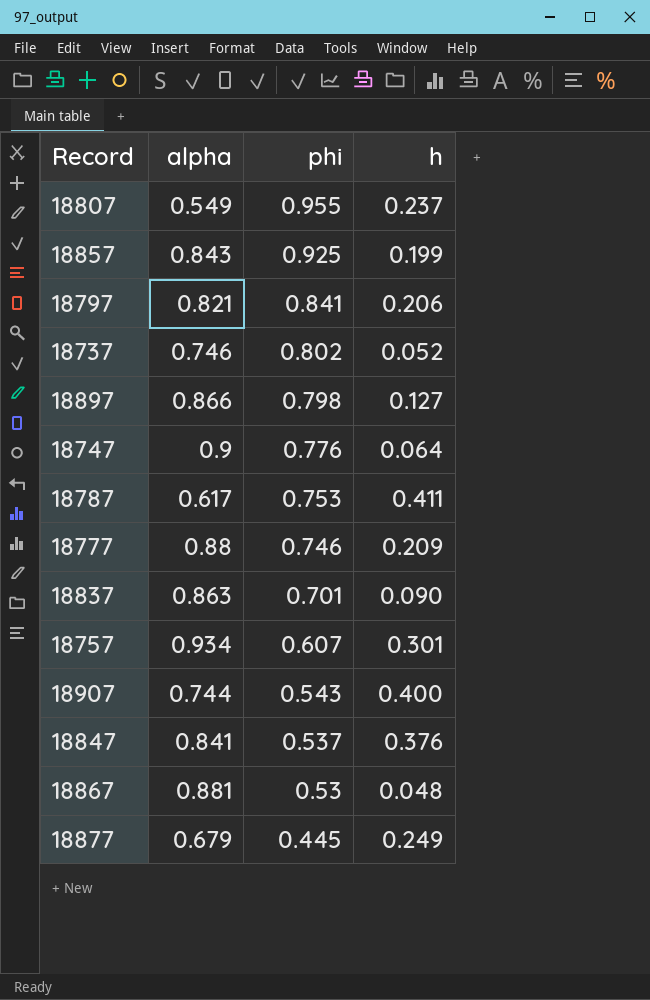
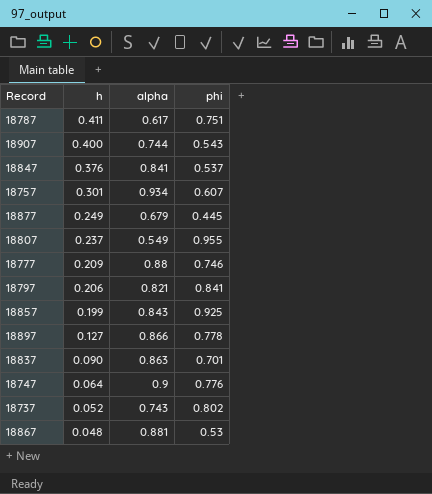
row order: phi descending -> h descending
column h | position: 4 -> 2
18787 | phi: 0.753 -> 0.751
18897 | phi: 0.798 -> 0.778
18737 | alpha: 0.746 -> 0.743

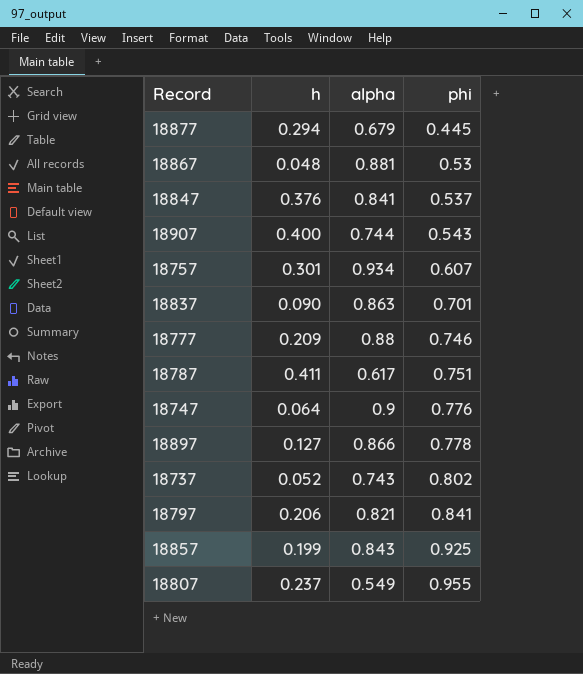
row order: h descending -> phi ascending
18877 | h: 0.249 -> 0.294

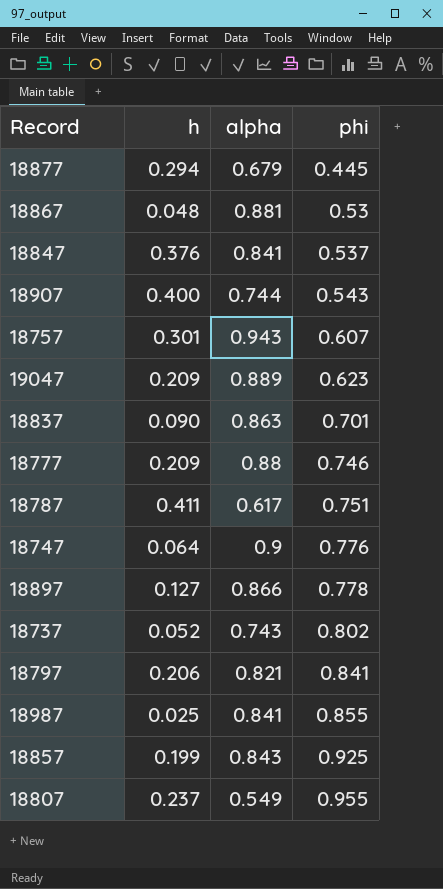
18757 | alpha: 0.934 -> 0.943
row 19047: none -> 0.209 | 0.889 | 0.623
row 18987: none -> 0.025 | 0.841 | 0.855

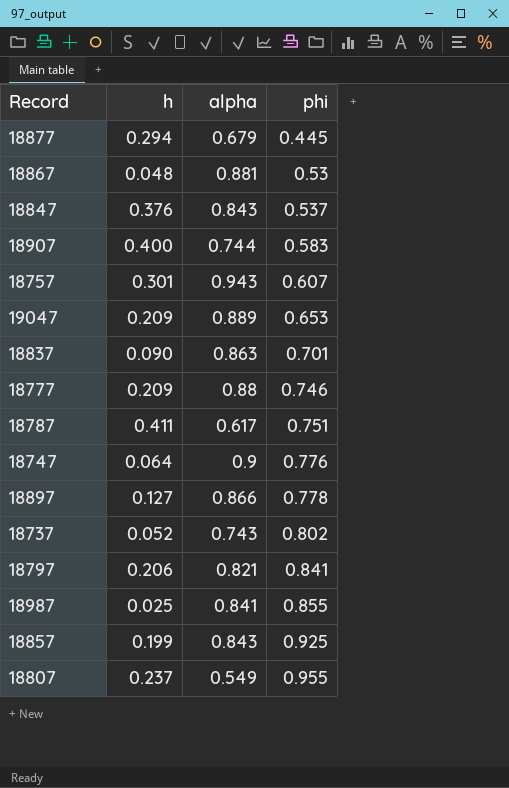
18847 | alpha: 0.841 -> 0.843
18907 | phi: 0.543 -> 0.583
19047 | phi: 0.623 -> 0.653

